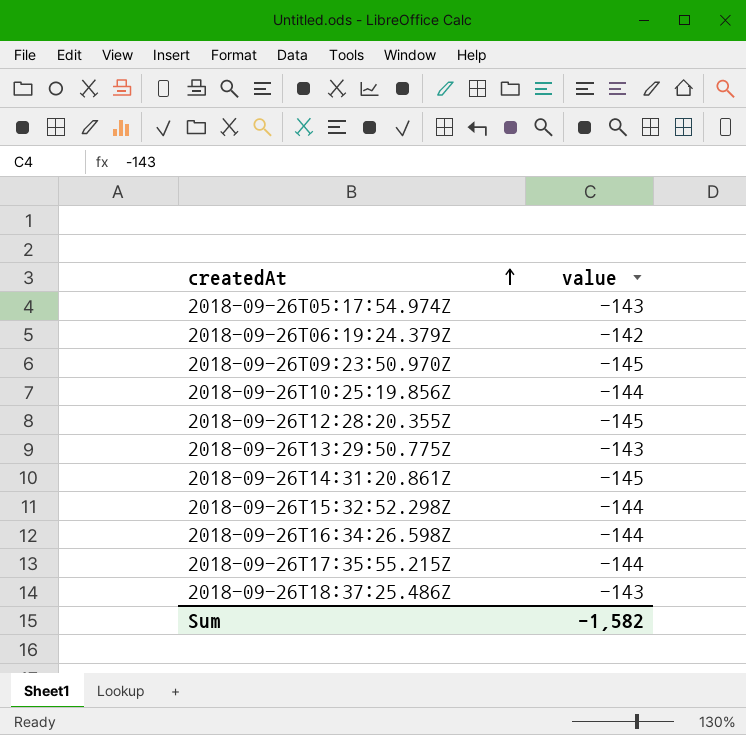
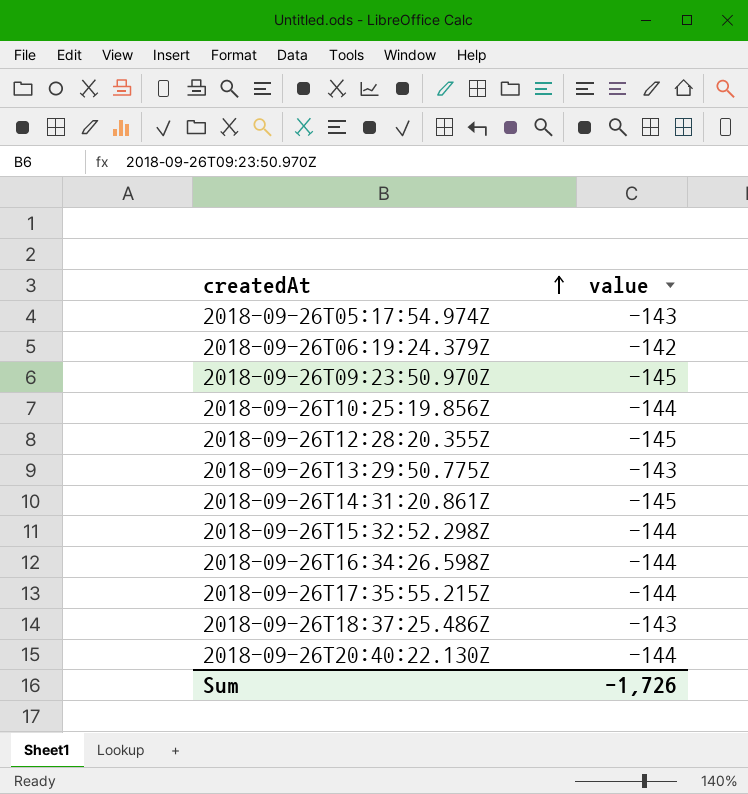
row 2018-09-26T20:40:22.130Z: none -> -144
Sum | value: -1,582 -> -1,726

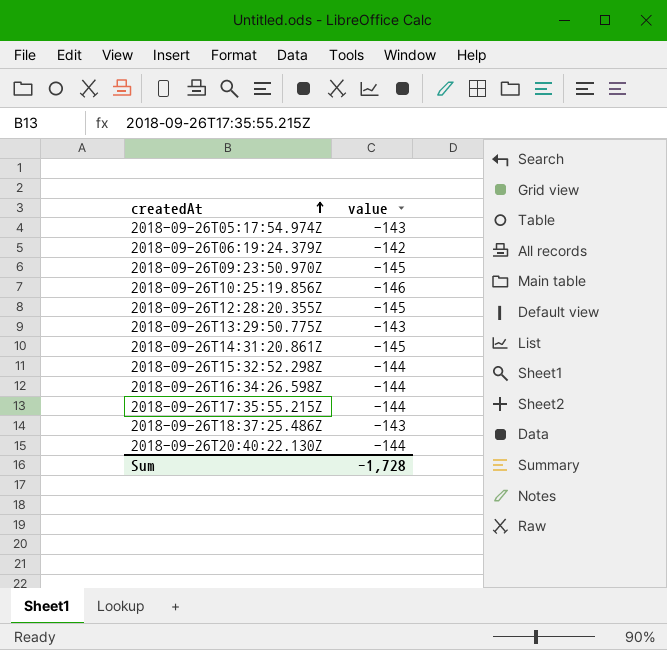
2018-09-26T10:25:19.856Z | value: -144 -> -146
Sum | value: -1,726 -> -1,728

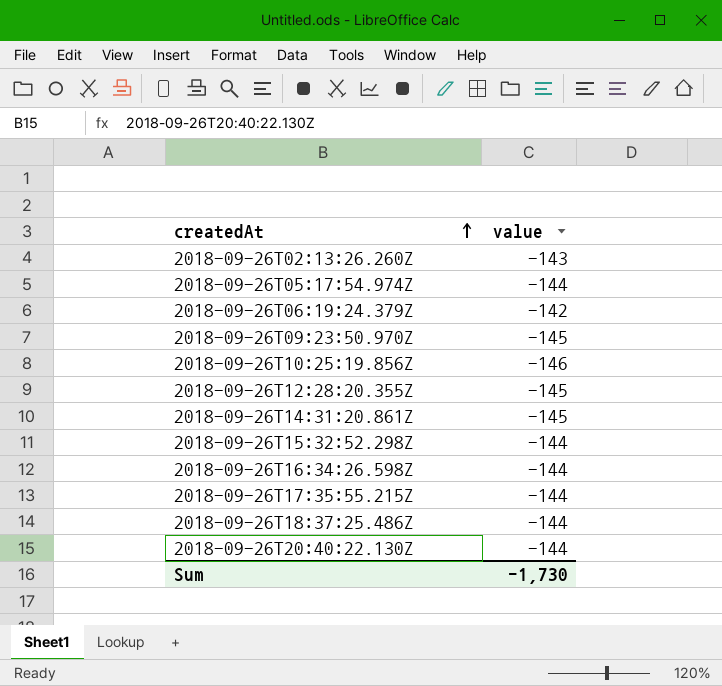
row 2018-09-26T13:29:50.775Z: -143 -> none
row 2018-09-26T02:13:26.260Z: none -> -143
2018-09-26T05:17:54.974Z | value: -143 -> -144
2018-09-26T18:37:25.486Z | value: -143 -> -144
Sum | value: -1,728 -> -1,730

